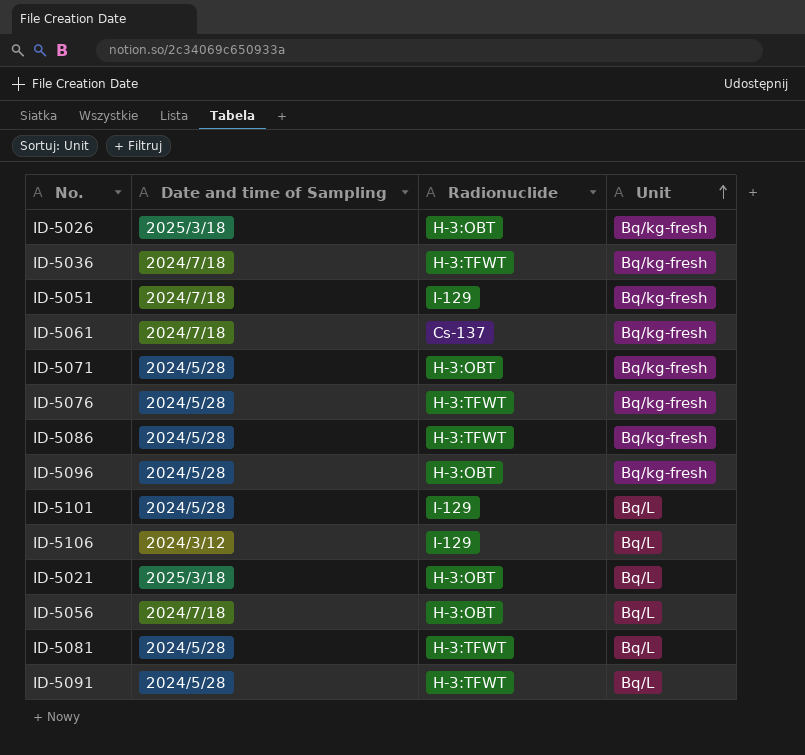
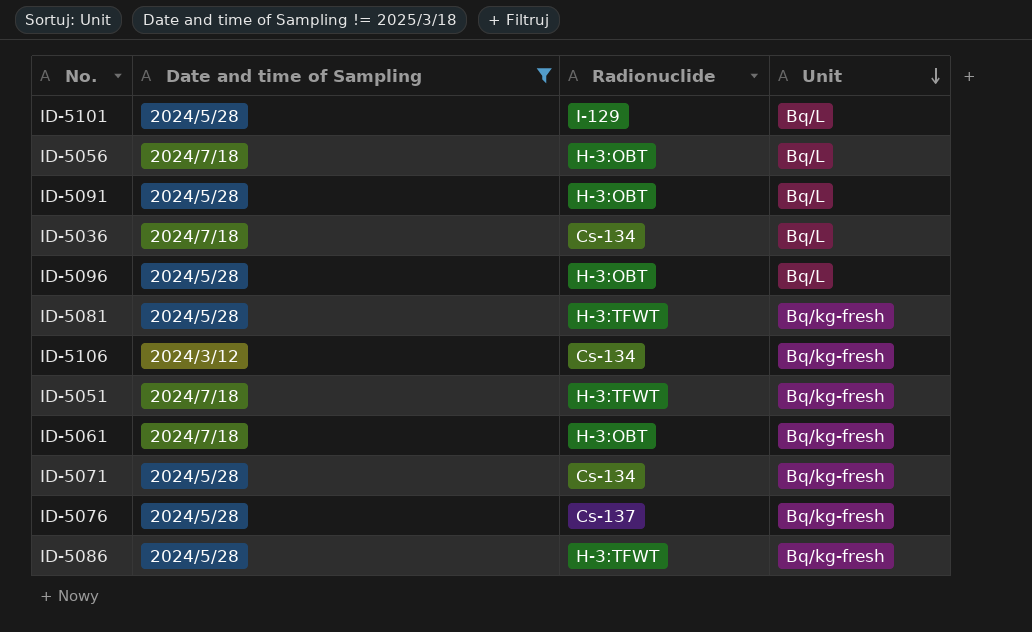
filter: none -> Date and time of Sampling != 2025/3/18
row order: Unit ascending -> Unit descending
ID-5091 | Radionuclide: H-3:TFWT -> H-3:OBT
ID-5036 | Radionuclide: H-3:TFWT -> Cs-134
ID-5036 | Unit: Bq/kg-fresh -> Bq/L
ID-5096 | Unit: Bq/kg-fresh -> Bq/L
ID-5081 | Unit: Bq/L -> Bq/kg-fresh
ID-5106 | Radionuclide: I-129 -> Cs-134
ID-5106 | Unit: Bq/L -> Bq/kg-fresh
ID-5051 | Radionuclide: I-129 -> H-3:TFWT
ID-5061 | Radionuclide: Cs-137 -> H-3:OBT
ID-5071 | Radionuclide: H-3:OBT -> Cs-134
ID-5076 | Radionuclide: H-3:TFWT -> Cs-137

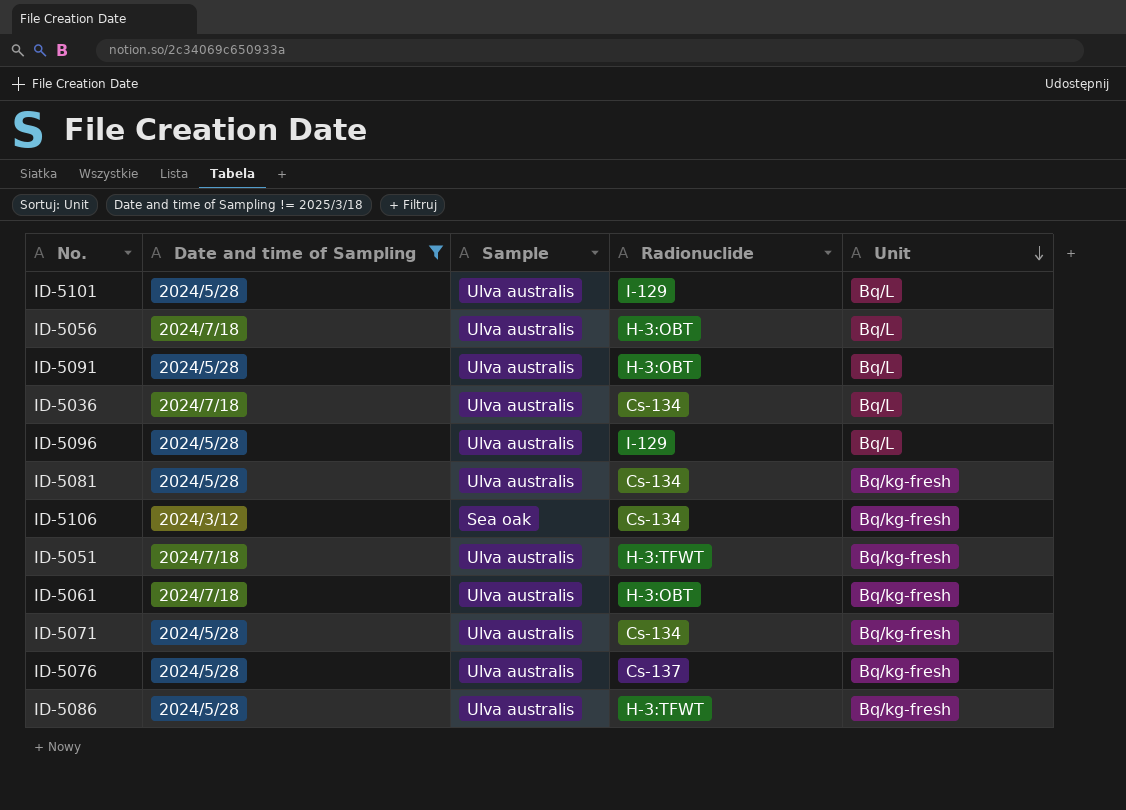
column Sample | position: none -> 3
ID-5096 | Radionuclide: H-3:OBT -> I-129
ID-5081 | Radionuclide: H-3:TFWT -> Cs-134

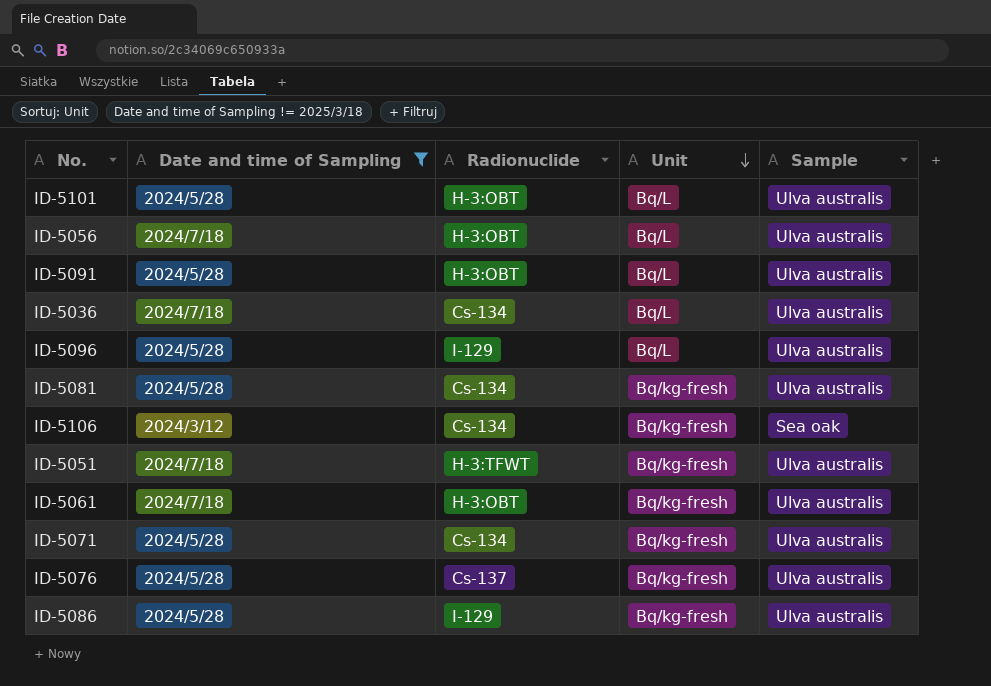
column Sample | position: 3 -> 5
ID-5101 | Radionuclide: I-129 -> H-3:OBT
ID-5086 | Radionuclide: H-3:TFWT -> I-129

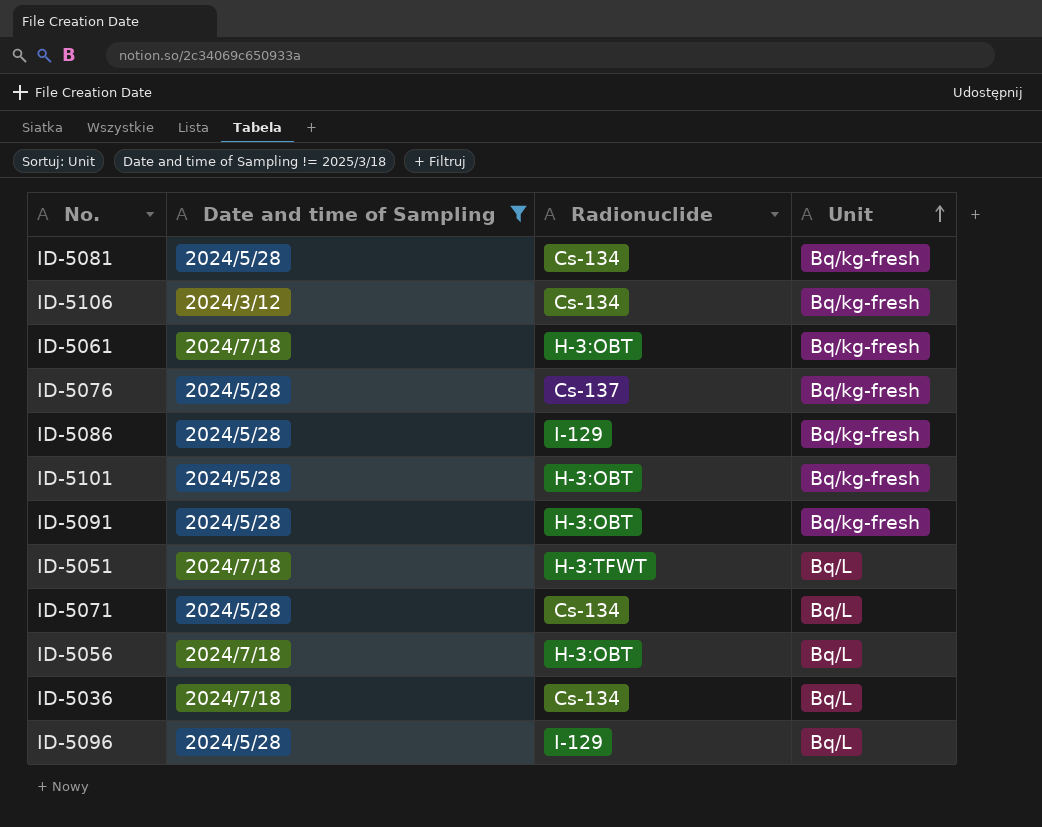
row order: Unit descending -> Unit ascending
column Sample | position: 5 -> none
ID-5101 | Unit: Bq/L -> Bq/kg-fresh
ID-5091 | Unit: Bq/L -> Bq/kg-fresh
ID-5051 | Unit: Bq/kg-fresh -> Bq/L
ID-5071 | Unit: Bq/kg-fresh -> Bq/L

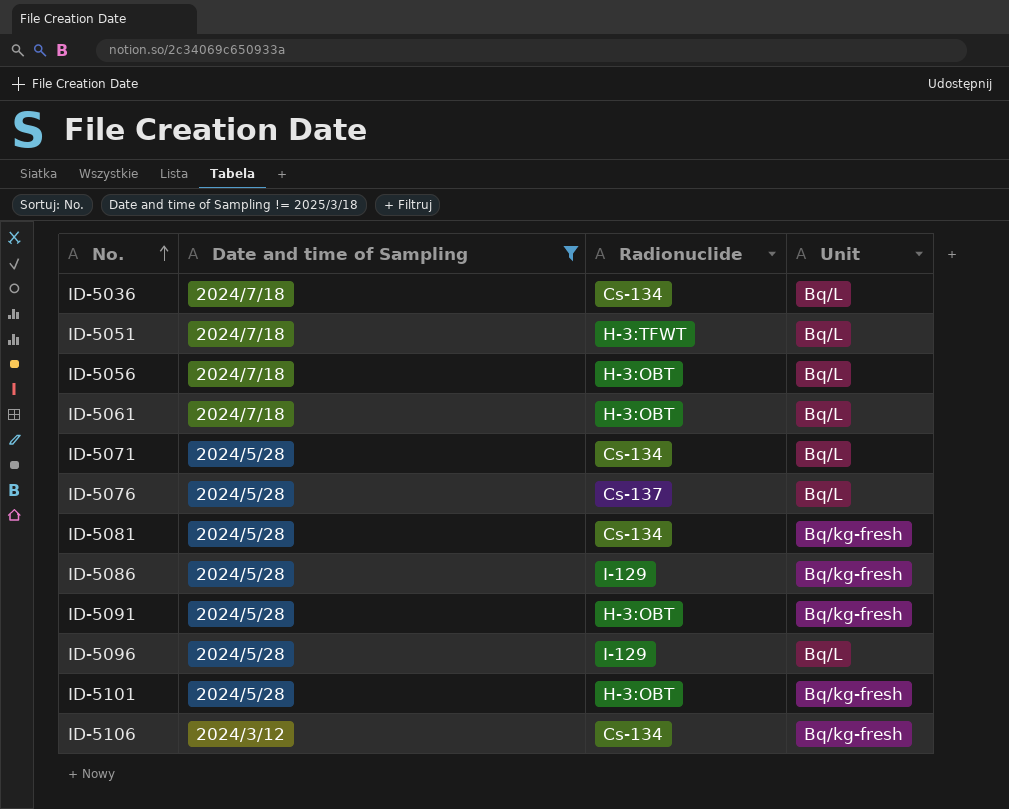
row order: Unit ascending -> No. ascending
ID-5061 | Unit: Bq/kg-fresh -> Bq/L
ID-5076 | Unit: Bq/kg-fresh -> Bq/L

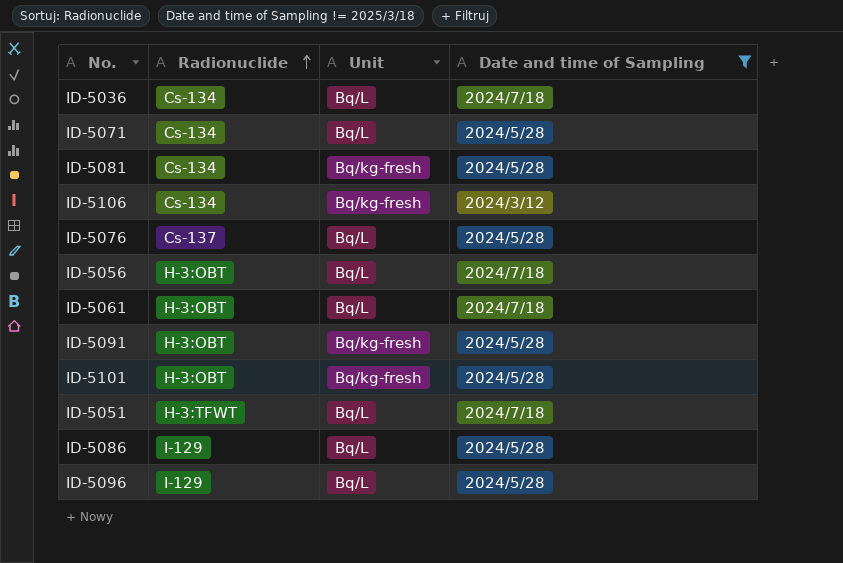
row order: No. ascending -> Radionuclide ascending
column Date and time of Sampling | position: 2 -> 4
ID-5086 | Unit: Bq/kg-fresh -> Bq/L

